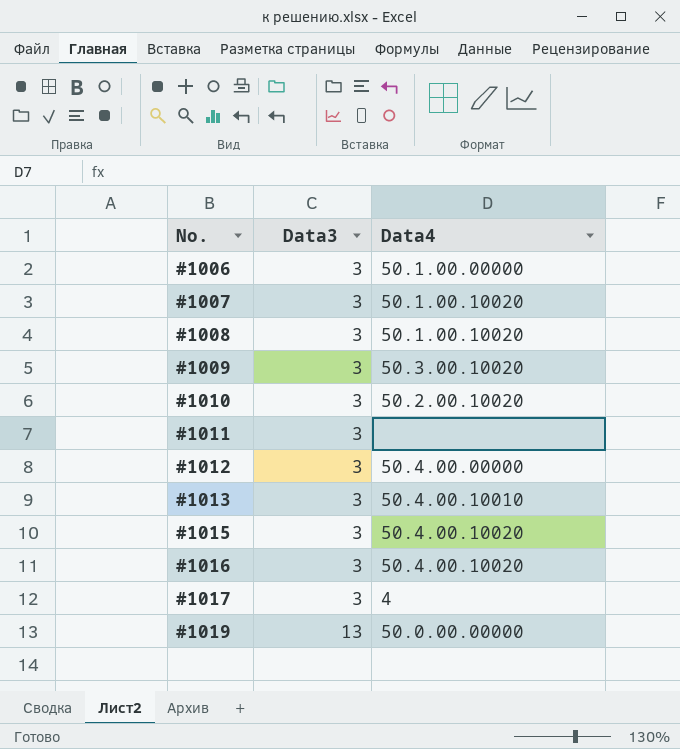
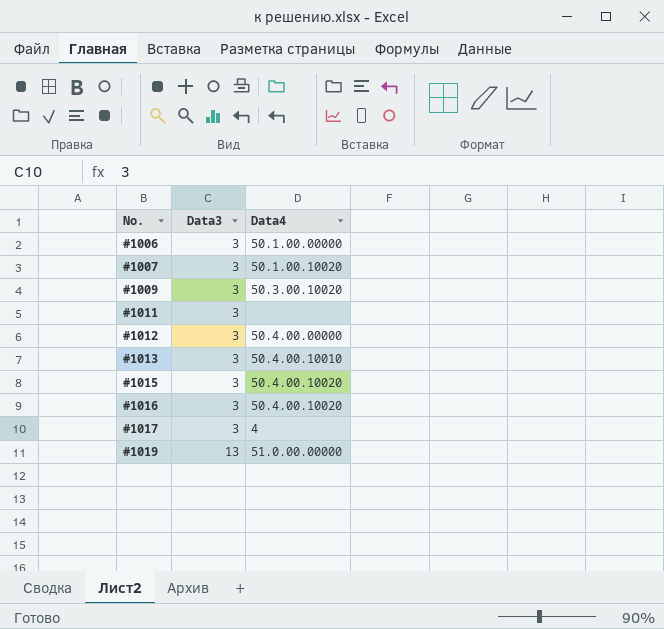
row #1008: 3 | 50.1.00.10020 -> none
row #1010: 3 | 50.2.00.10020 -> none
#1019 | Data4: 50.0.00.00000 -> 51.0.00.00000

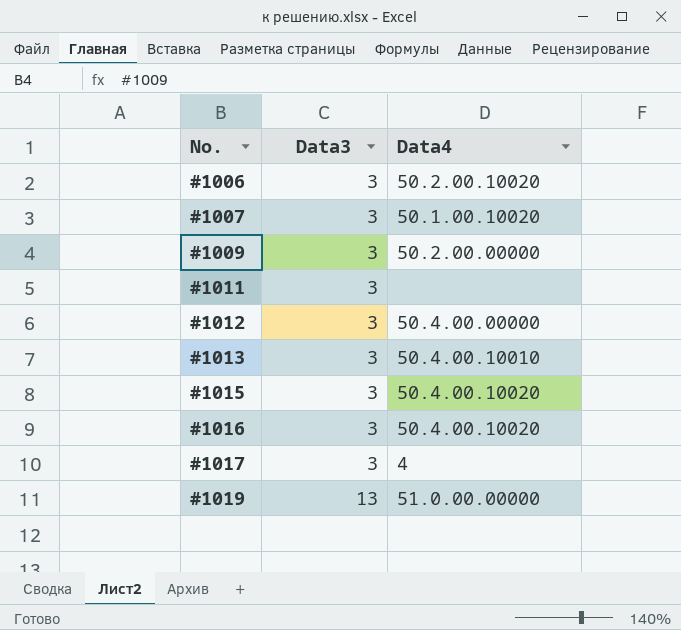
#1006 | Data4: 50.1.00.00000 -> 50.2.00.10020
#1009 | Data4: 50.3.00.10020 -> 50.2.00.00000

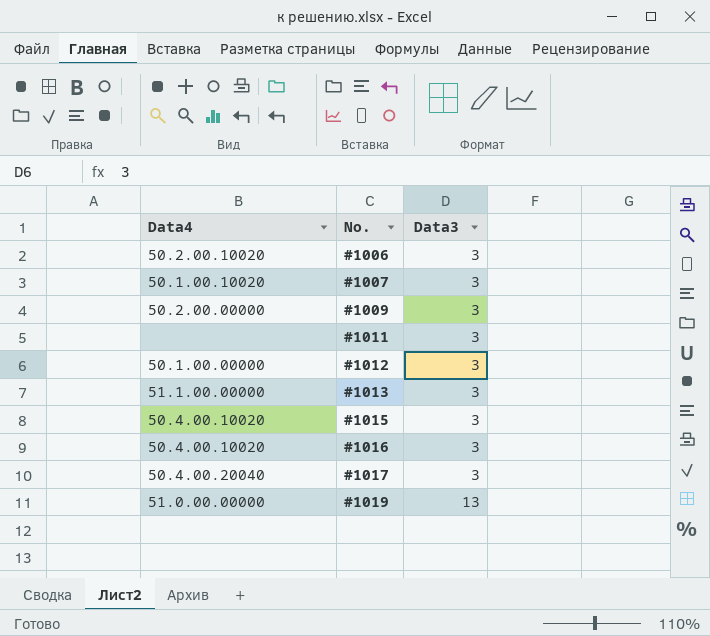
column Data4 | position: 3 -> 1
#1012 | Data4: 50.4.00.00000 -> 50.1.00.00000
#1013 | Data4: 50.4.00.10010 -> 51.1.00.00000
#1017 | Data4: 4 -> 50.4.00.20040

